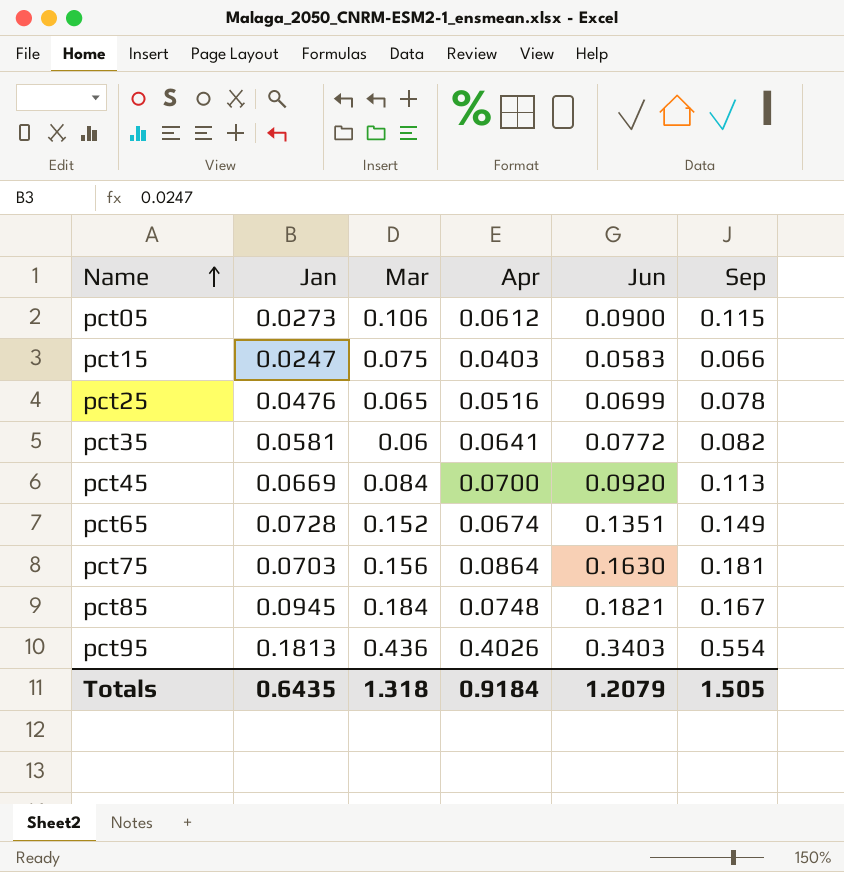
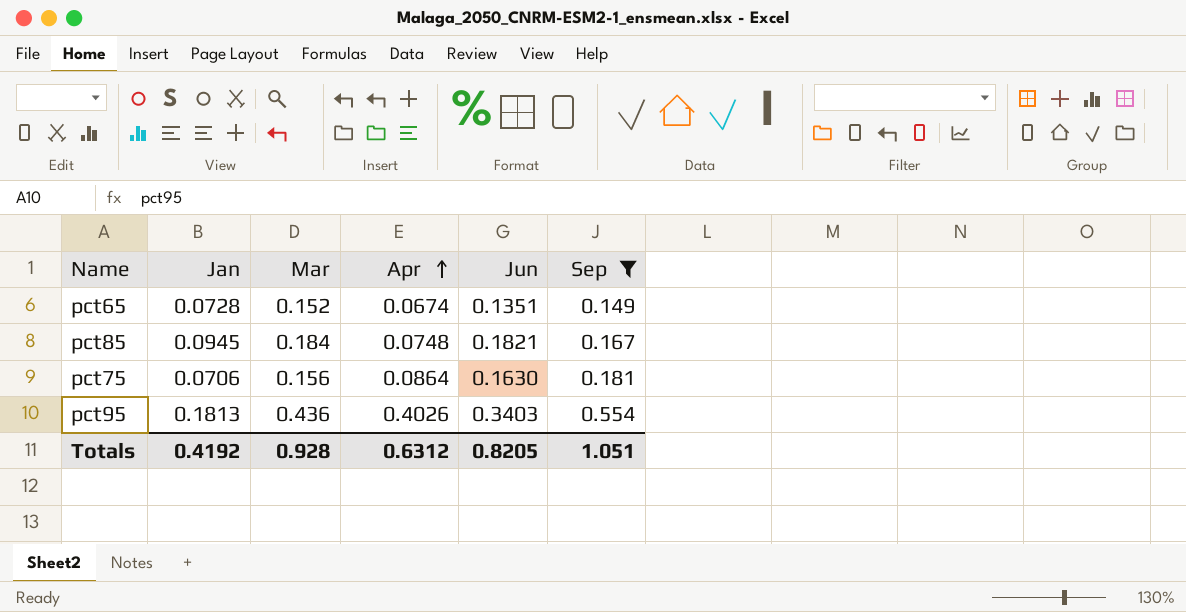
filter: none -> Sep >= 0.149
row order: Name ascending -> Apr ascending
pct75 | Jan: 0.0703 -> 0.0706
Totals | Jan: 0.6435 -> 0.4192
Totals | Mar: 1.318 -> 0.928
Totals | Apr: 0.9184 -> 0.6312
Totals | Jun: 1.2079 -> 0.8205
Totals | Sep: 1.505 -> 1.051

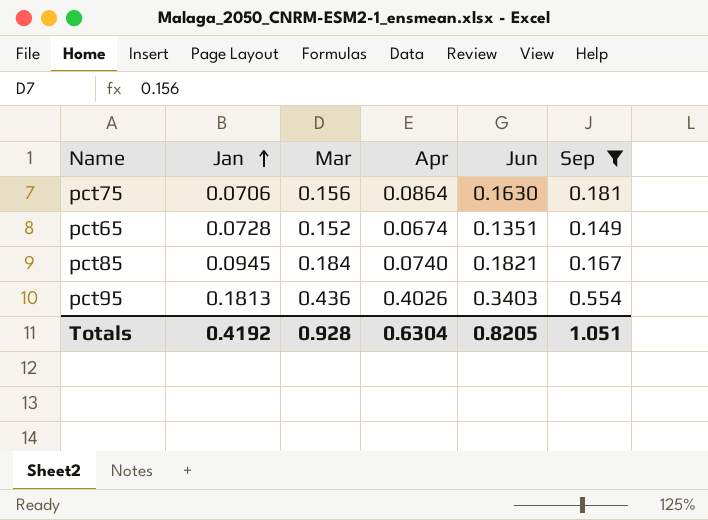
row order: Apr ascending -> Jan ascending
pct85 | Apr: 0.0748 -> 0.0740
Totals | Apr: 0.6312 -> 0.6304

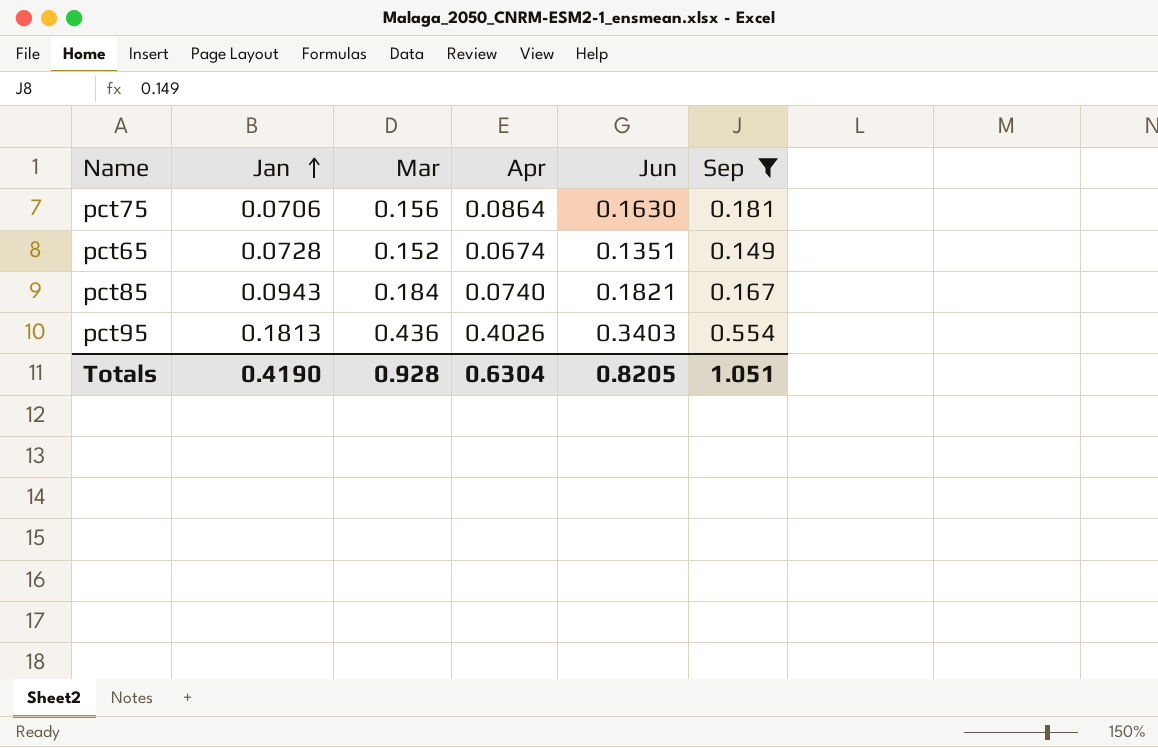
pct85 | Jan: 0.0945 -> 0.0943
Totals | Jan: 0.4192 -> 0.4190

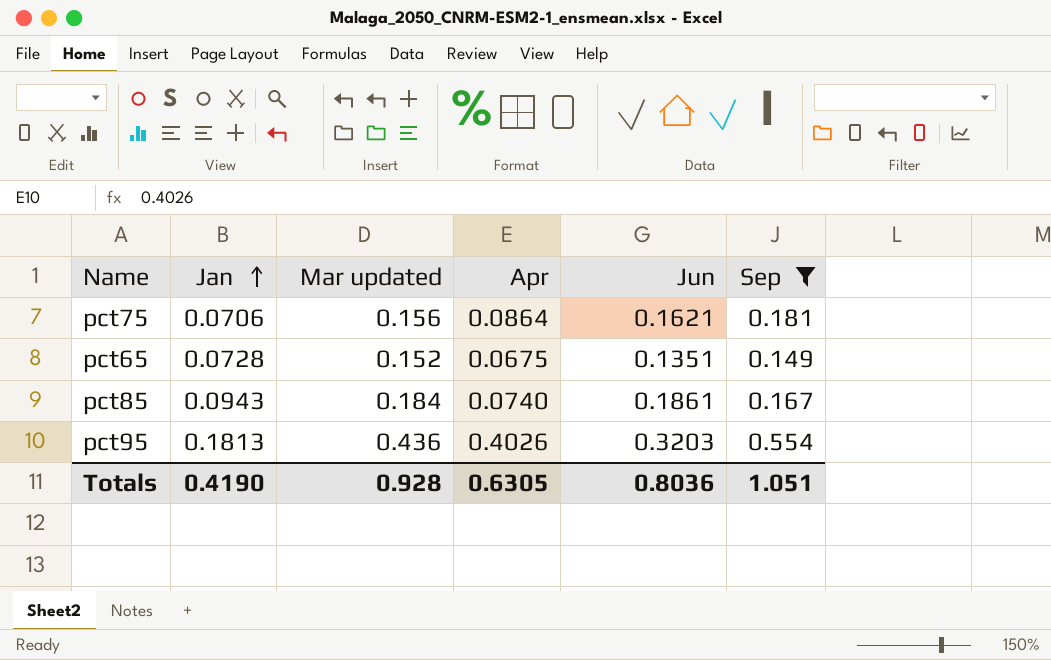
column name: Mar -> Mar updated
pct75 | Jun: 0.1630 -> 0.1621
pct65 | Apr: 0.0674 -> 0.0675
pct85 | Jun: 0.1821 -> 0.1861
pct95 | Jun: 0.3403 -> 0.3203
Totals | Apr: 0.6304 -> 0.6305
Totals | Jun: 0.8205 -> 0.8036

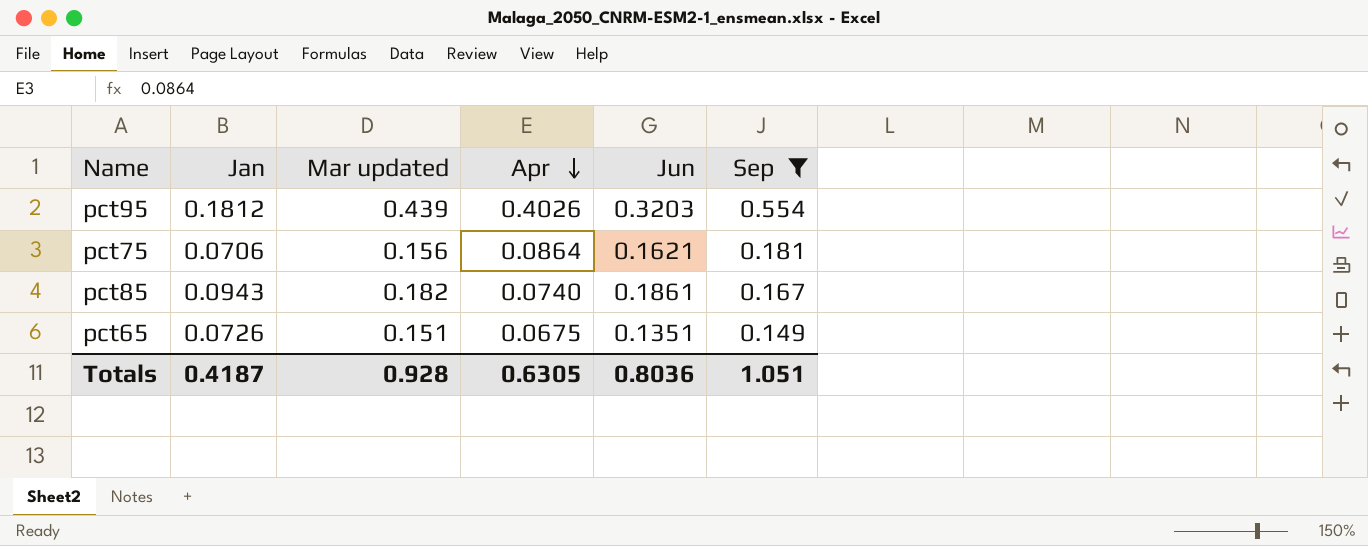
row order: Jan ascending -> Apr descending
pct95 | Jan: 0.1813 -> 0.1812
pct95 | Mar updated: 0.436 -> 0.439
pct85 | Mar updated: 0.184 -> 0.182
pct65 | Jan: 0.0728 -> 0.0726
pct65 | Mar updated: 0.152 -> 0.151
Totals | Jan: 0.4190 -> 0.4187

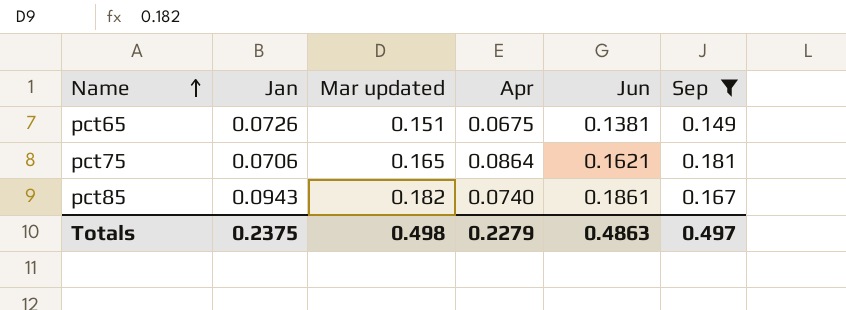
row order: Apr descending -> Name ascending
row pct95: 0.1812 | 0.439 | 0.4026 | 0.3203 | 0.554 -> none
pct65 | Jun: 0.1351 -> 0.1381
pct75 | Mar updated: 0.156 -> 0.165
Totals | Jan: 0.4187 -> 0.2375
Totals | Mar updated: 0.928 -> 0.498
Totals | Apr: 0.6305 -> 0.2279
Totals | Jun: 0.8036 -> 0.4863
Totals | Sep: 1.051 -> 0.497

